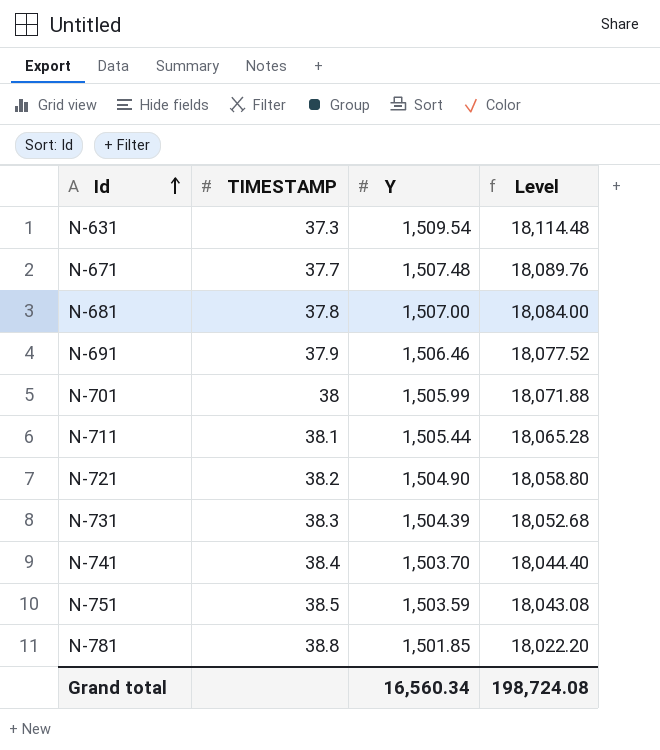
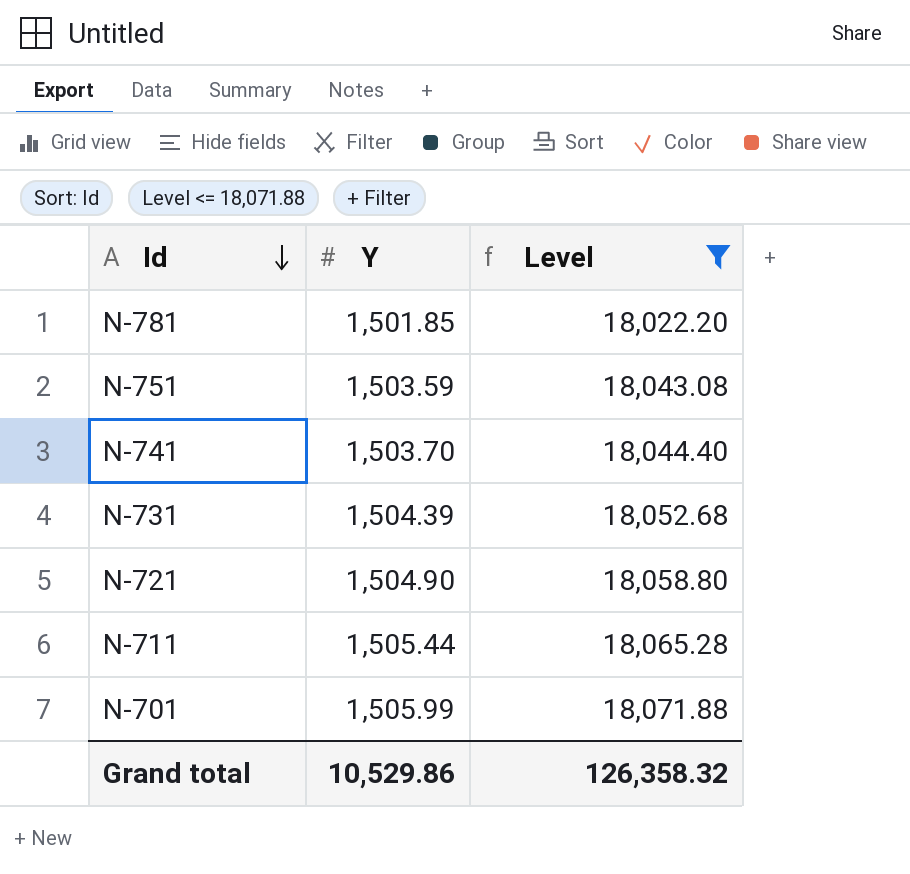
filter: none -> Level <= 18,071.88
row order: Id ascending -> Id descending
column TIMESTAMP | position: 2 -> none
Grand total | Y: 16,560.34 -> 10,529.86
Grand total | Level: 198,724.08 -> 126,358.32

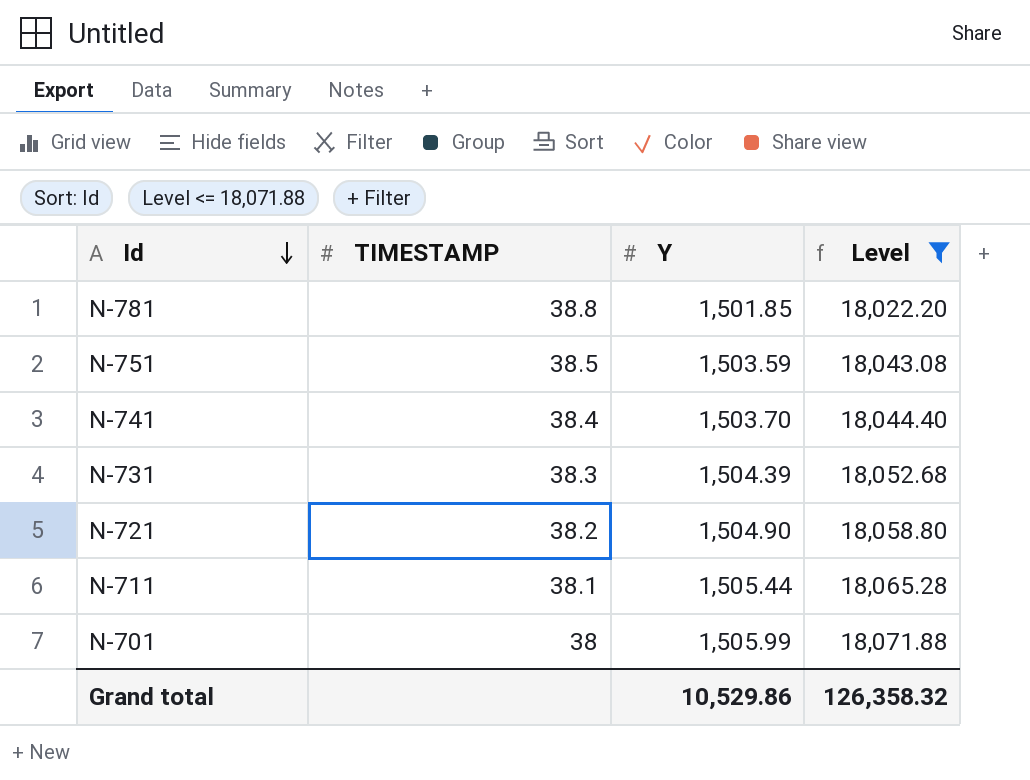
column TIMESTAMP | position: none -> 2

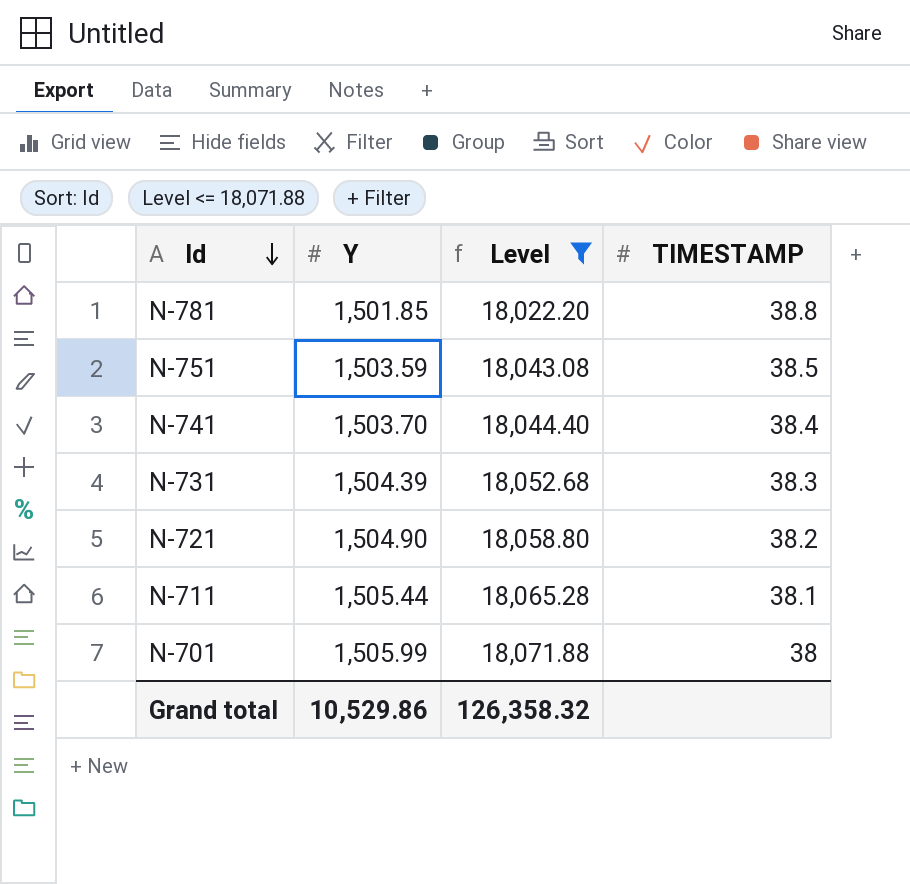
column TIMESTAMP | position: 2 -> 4

